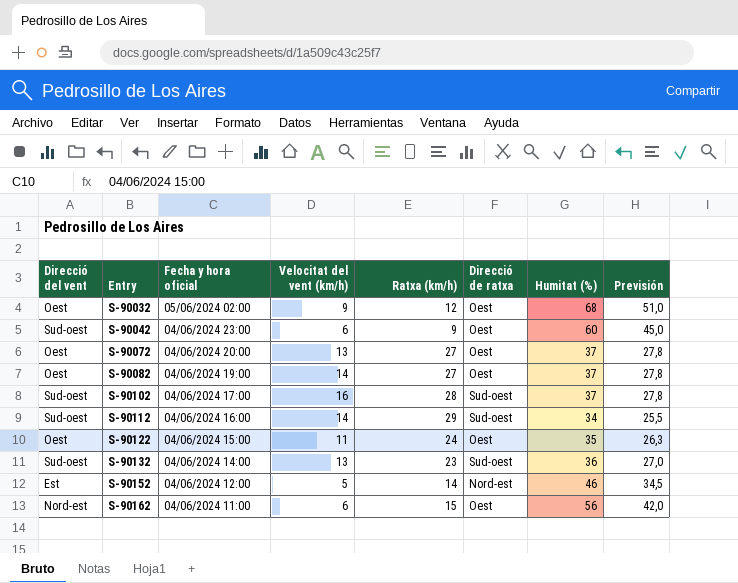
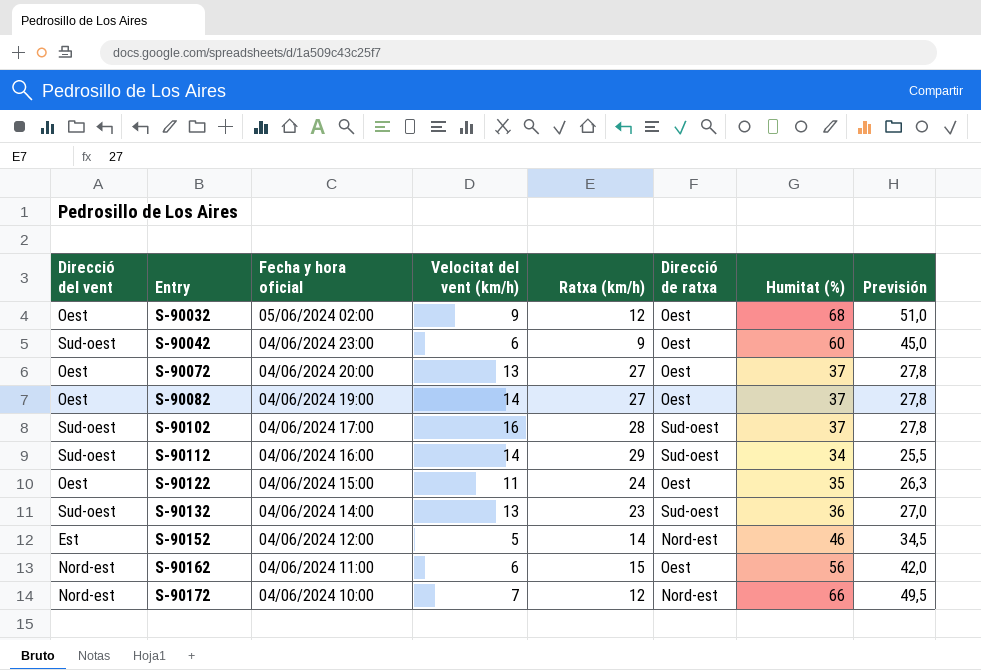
row S-90172: none -> Nord-est | 04/06/2024 10:00 | 7 | 12 | Nord-est | 66 | 49,5

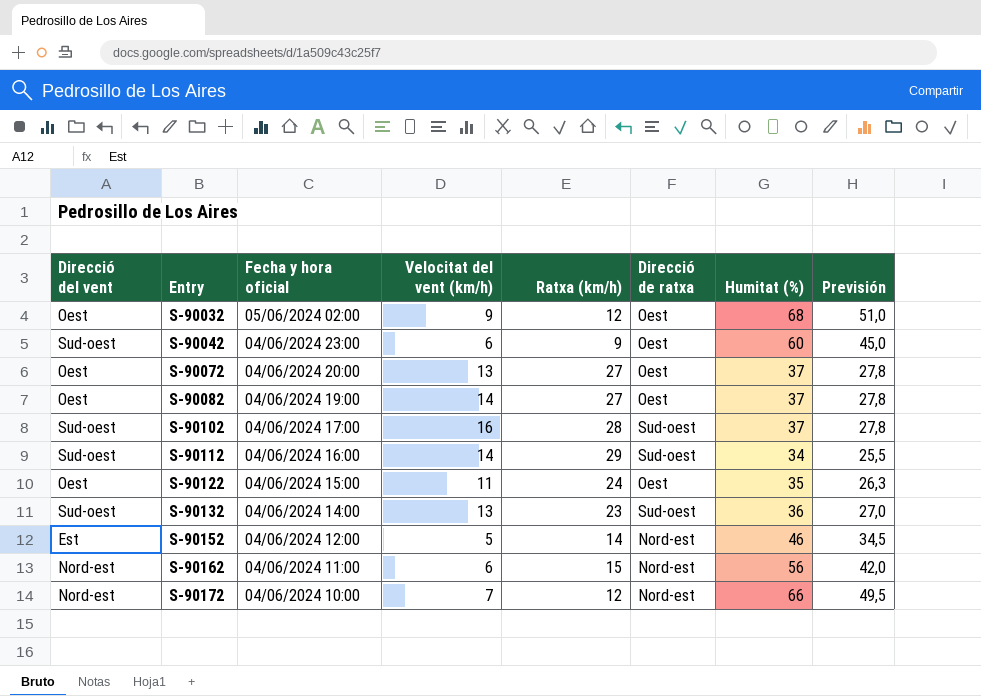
S-90162 | Direcció de ratxa: Oest -> Nord-est

